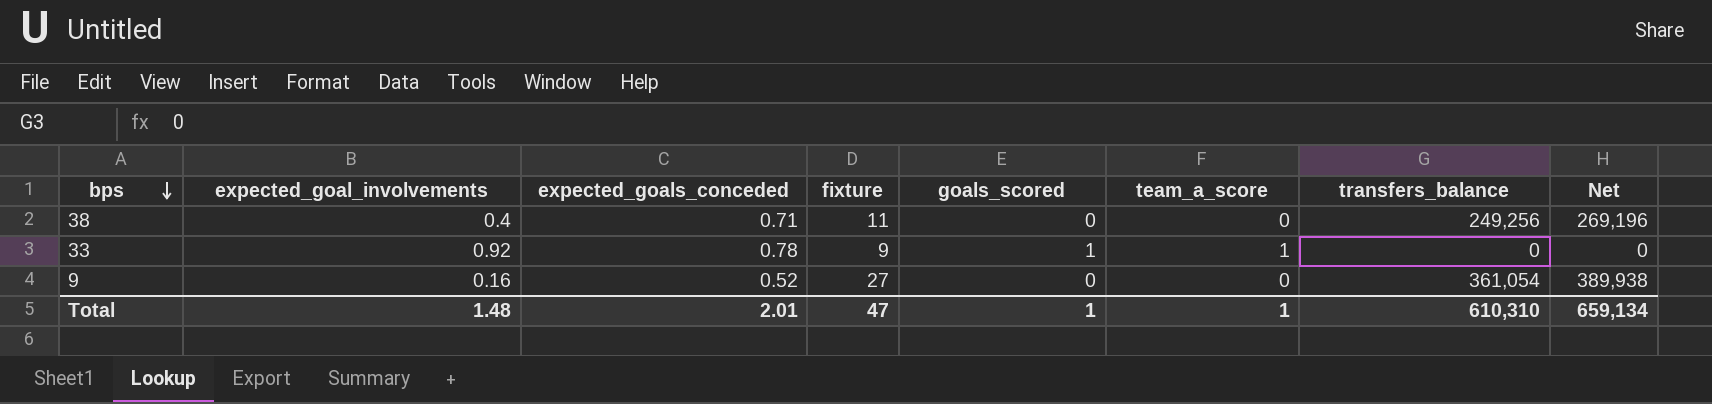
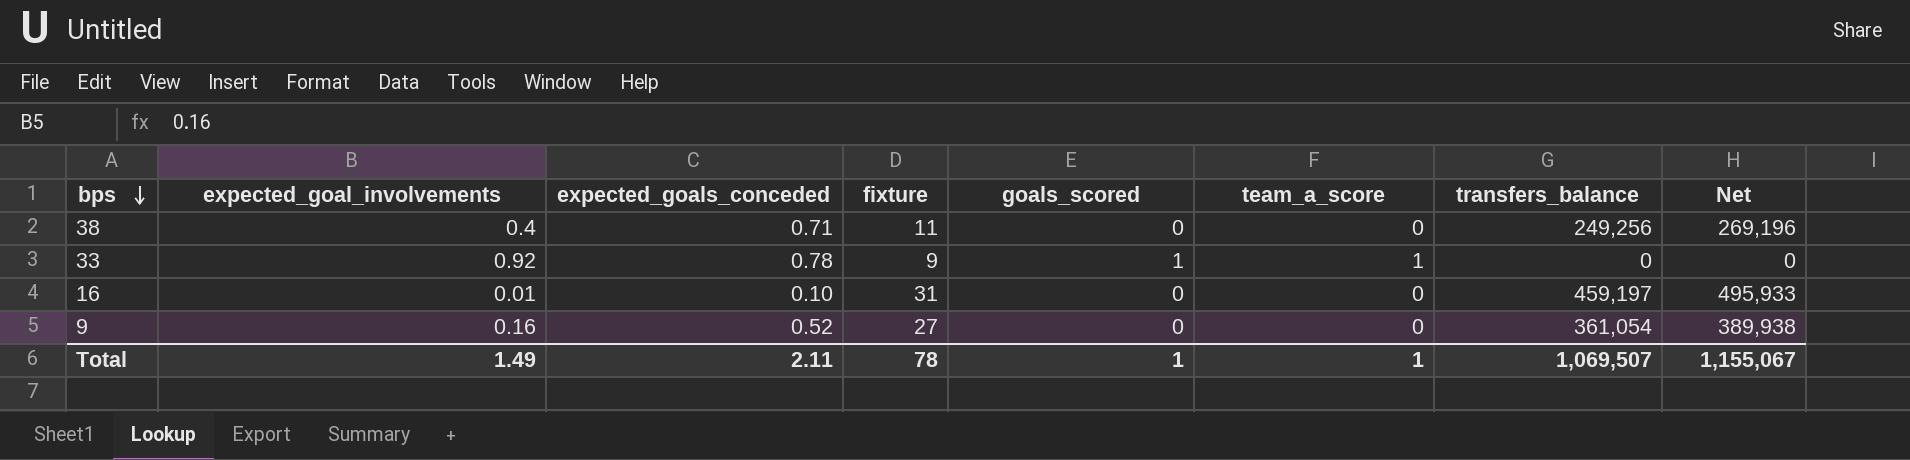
row 16: none -> 0.01 | 0.10 | 31 | 0 | 0 | 459,197 | 495,933
Total | expected_goal_involvements: 1.48 -> 1.49
Total | expected_goals_conceded: 2.01 -> 2.11
Total | fixture: 47 -> 78
Total | transfers_balance: 610,310 -> 1,069,507
Total | Net: 659,134 -> 1,155,067

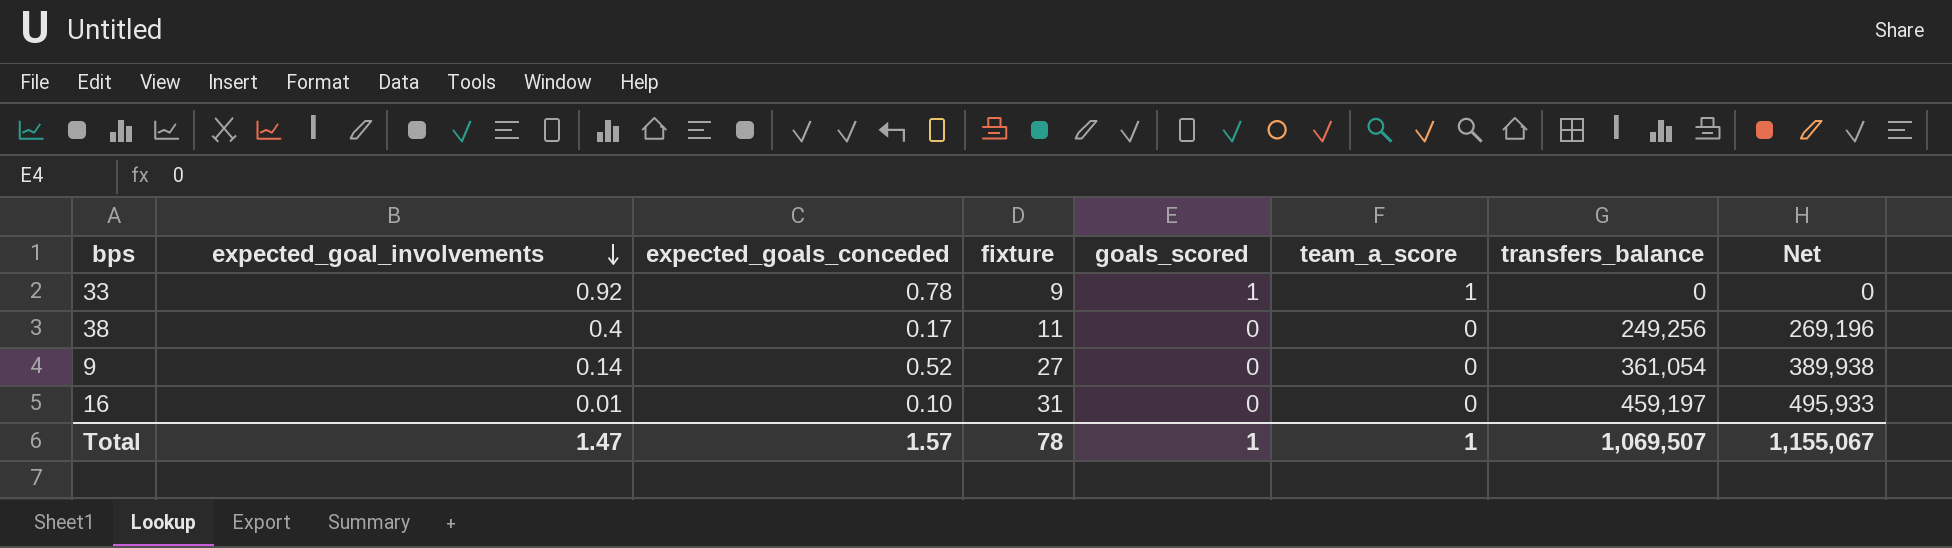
row order: bps descending -> expected_goal_involvements descending
38 | expected_goals_conceded: 0.71 -> 0.17
9 | expected_goal_involvements: 0.16 -> 0.14
Total | expected_goal_involvements: 1.49 -> 1.47
Total | expected_goals_conceded: 2.11 -> 1.57

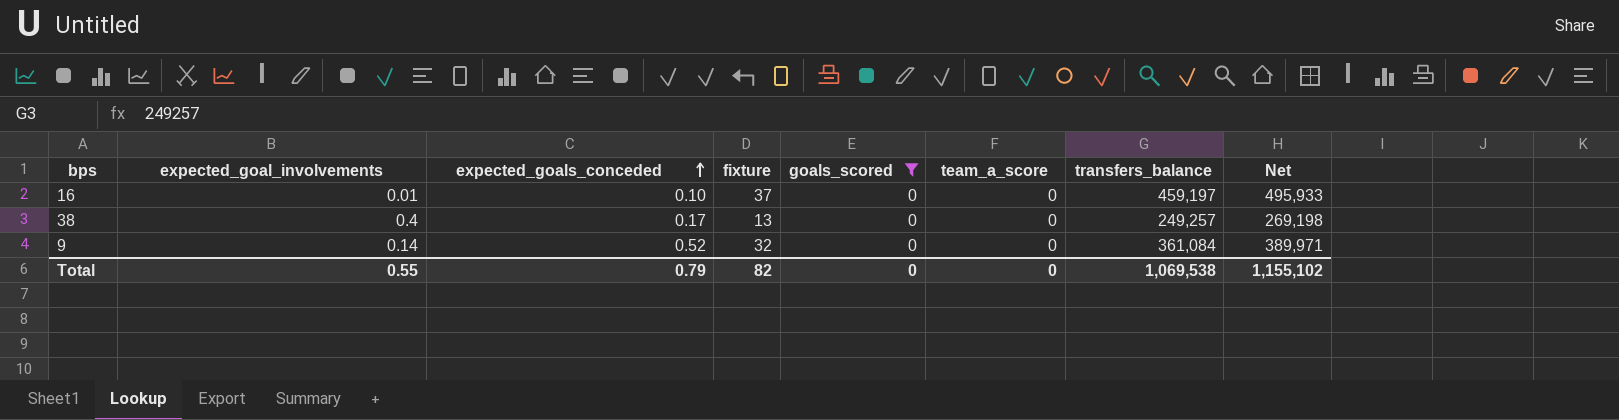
filter: none -> goals_scored = 0
row order: expected_goal_involvements descending -> expected_goals_conceded ascending
16 | fixture: 31 -> 37
38 | fixture: 11 -> 13
38 | transfers_balance: 249,256 -> 249,257
38 | Net: 269,196 -> 269,198
9 | fixture: 27 -> 32
9 | transfers_balance: 361,054 -> 361,084
9 | Net: 389,938 -> 389,971
Total | expected_goal_involvements: 1.47 -> 0.55
Total | expected_goals_conceded: 1.57 -> 0.79
Total | fixture: 78 -> 82
Total | goals_scored: 1 -> 0
Total | team_a_score: 1 -> 0
Total | transfers_balance: 1,069,507 -> 1,069,538
Total | Net: 1,155,067 -> 1,155,102

